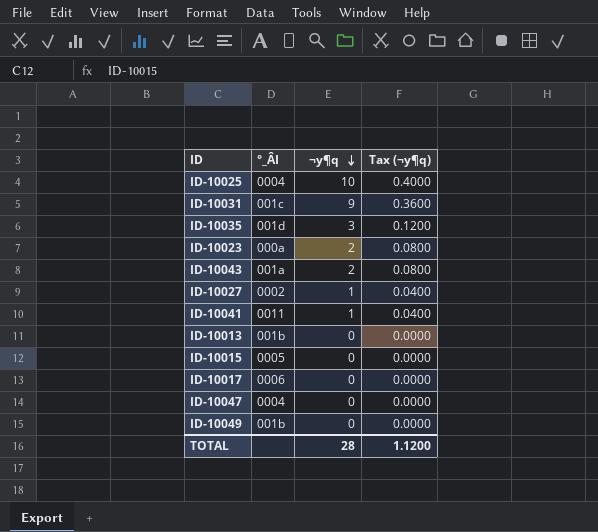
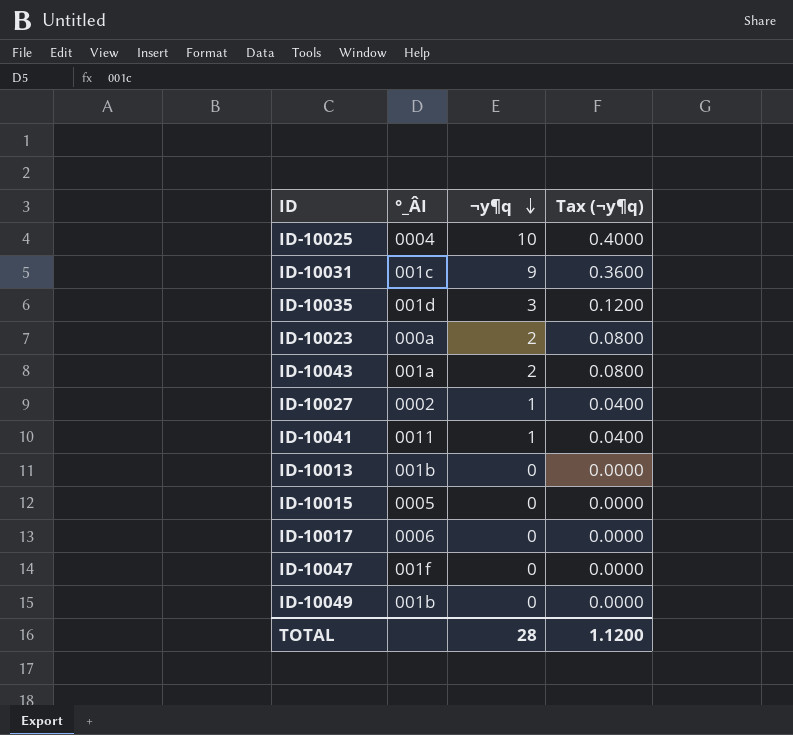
ID-10047 | °_ÂI: 0004 -> 001f

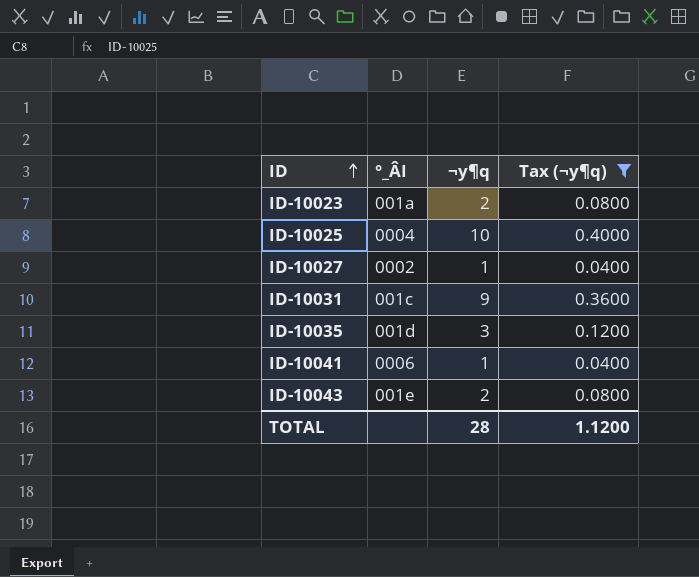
filter: none -> Tax (¬y¶q) != 0.0000
row order: ¬y¶q descending -> ID ascending
ID-10023 | °_ÂI: 000a -> 001a
ID-10041 | °_ÂI: 0011 -> 0006
ID-10043 | °_ÂI: 001a -> 001e

